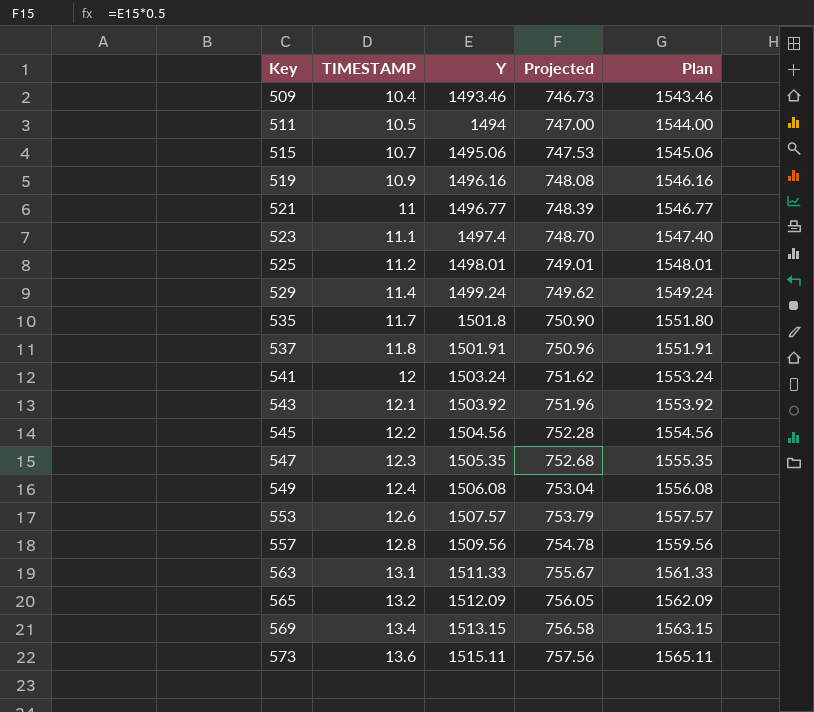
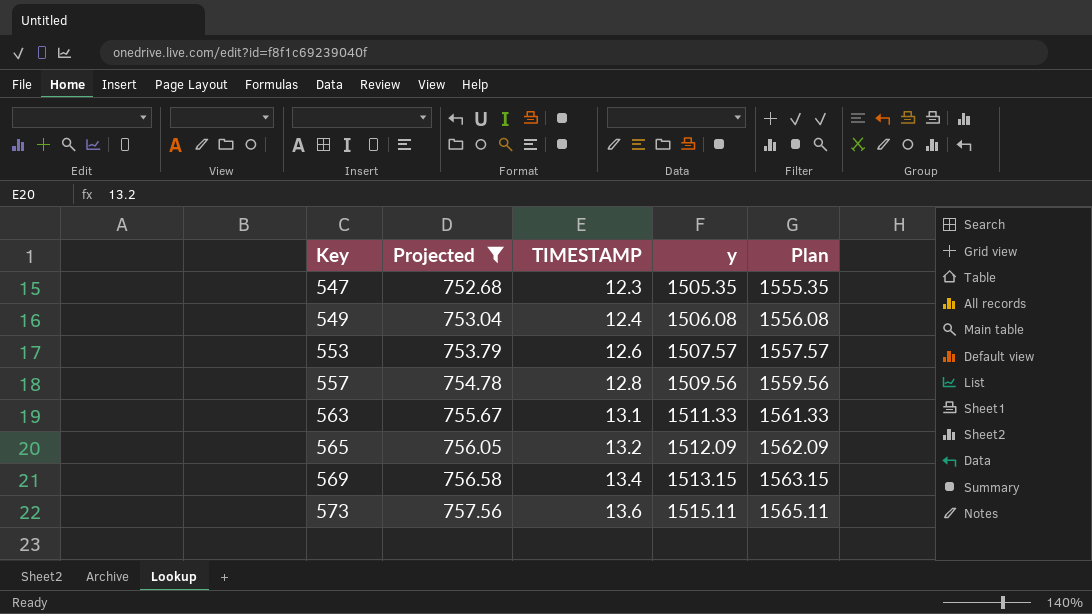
filter: none -> Projected >= 752.68
column Projected | position: 4 -> 2
column name: Y -> y

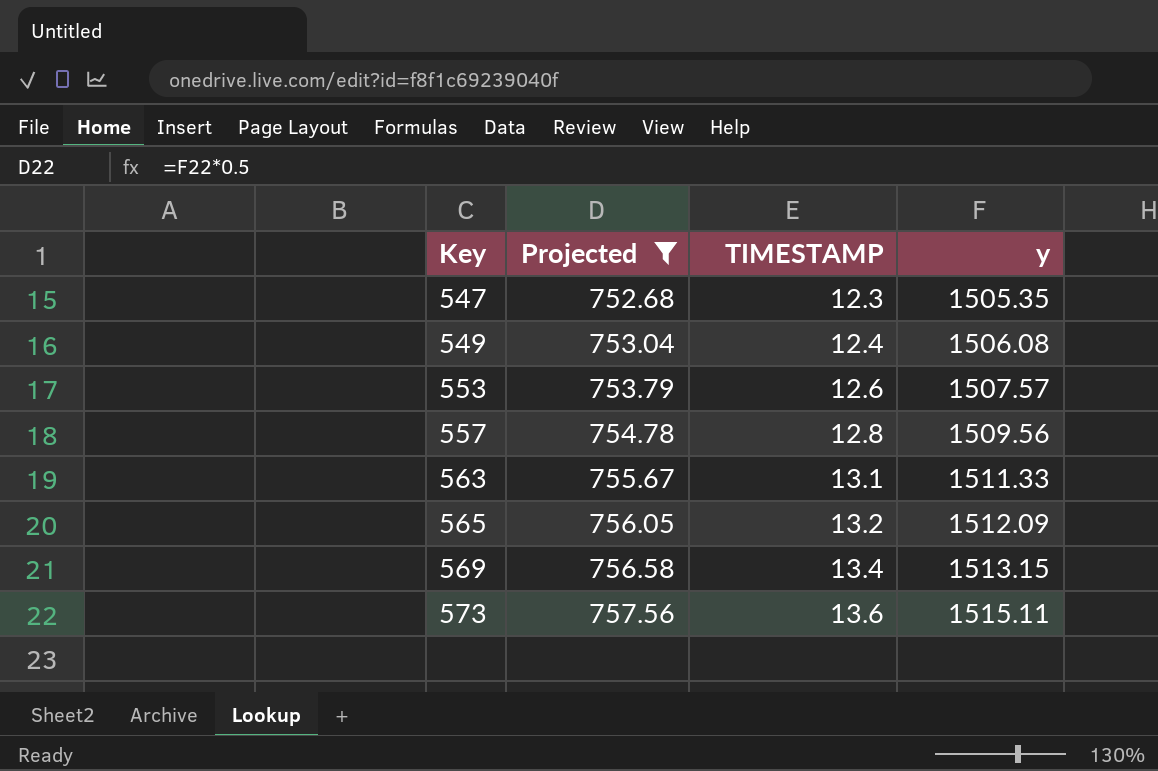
column Plan | formula: [y] + 50 -> none

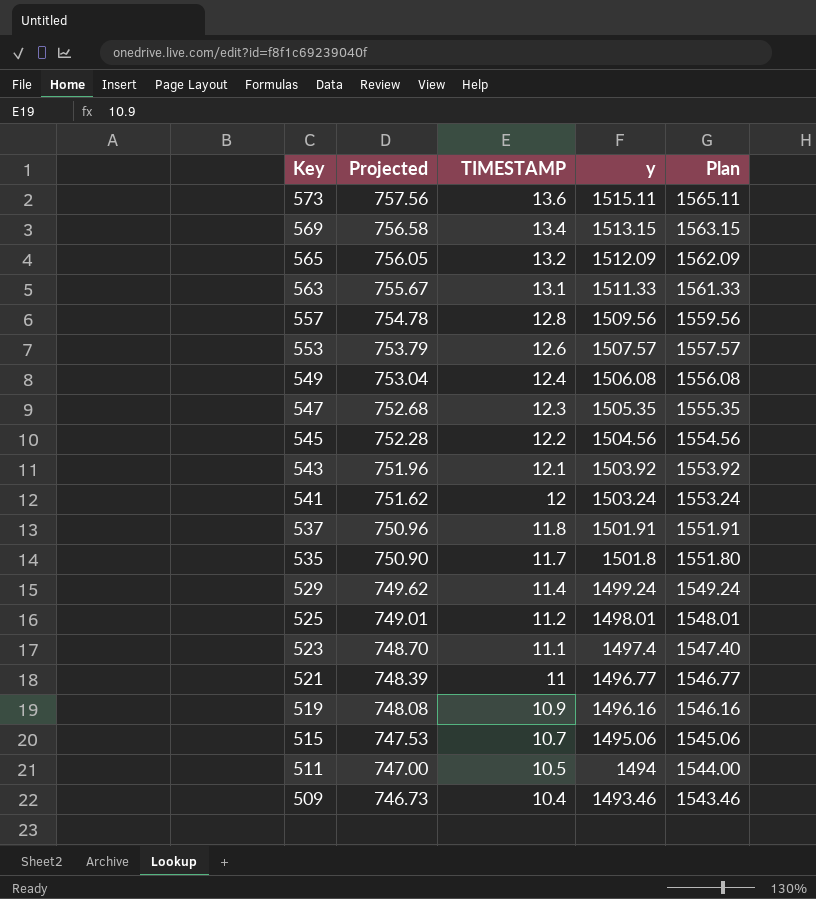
filter: Projected >= 752.68 -> none
row order: Key ascending -> Key descending
column Plan | formula: none -> [y] + 50

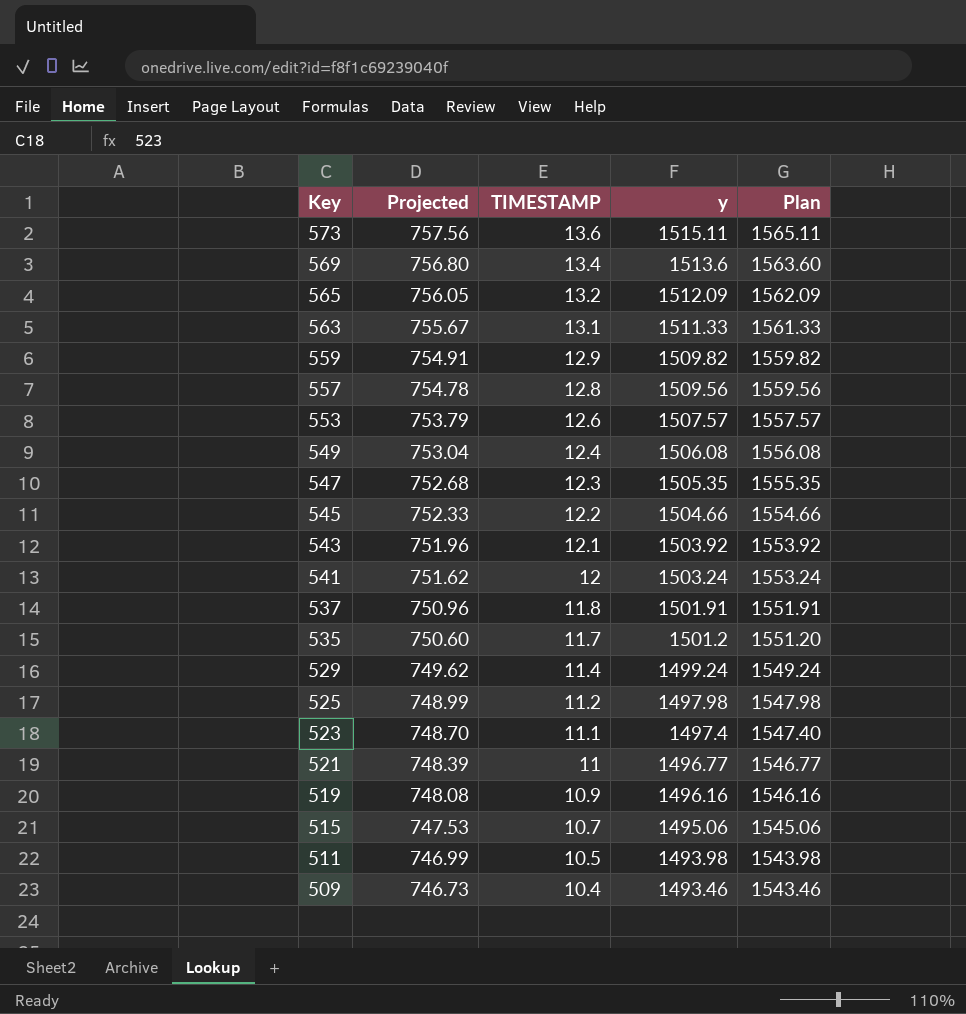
569 | Projected: 756.58 -> 756.80
569 | y: 1513.15 -> 1513.6
569 | Plan: 1563.15 -> 1563.60
row 559: none -> 754.91 | 12.9 | 1509.82 | 1559.82
545 | Projected: 752.28 -> 752.33
545 | y: 1504.56 -> 1504.66
545 | Plan: 1554.56 -> 1554.66
535 | Projected: 750.90 -> 750.60
535 | y: 1501.8 -> 1501.2
535 | Plan: 1551.80 -> 1551.20
525 | Projected: 749.01 -> 748.99
525 | y: 1498.01 -> 1497.98
525 | Plan: 1548.01 -> 1547.98
511 | Projected: 747.00 -> 746.99
511 | y: 1494 -> 1493.98
511 | Plan: 1544.00 -> 1543.98

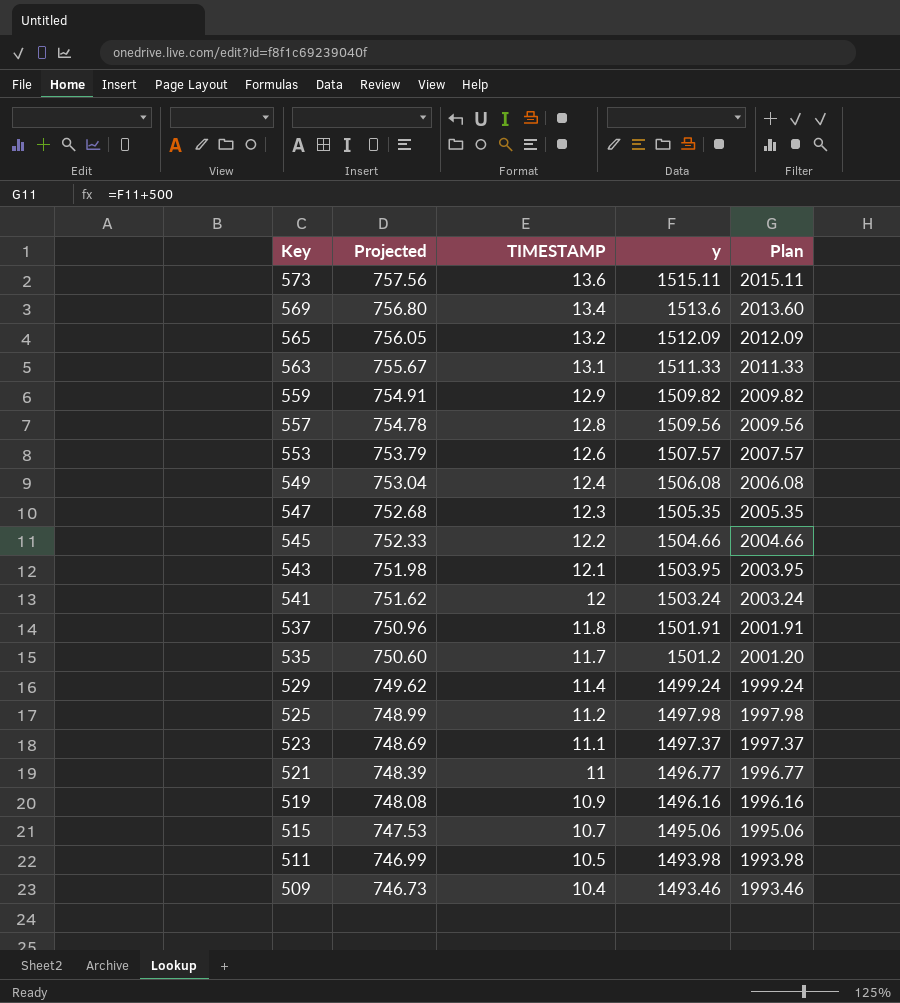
column Plan | formula: [y] + 50 -> [y] + 500
543 | Projected: 751.96 -> 751.98
543 | y: 1503.92 -> 1503.95
523 | Projected: 748.70 -> 748.69
523 | y: 1497.4 -> 1497.37

